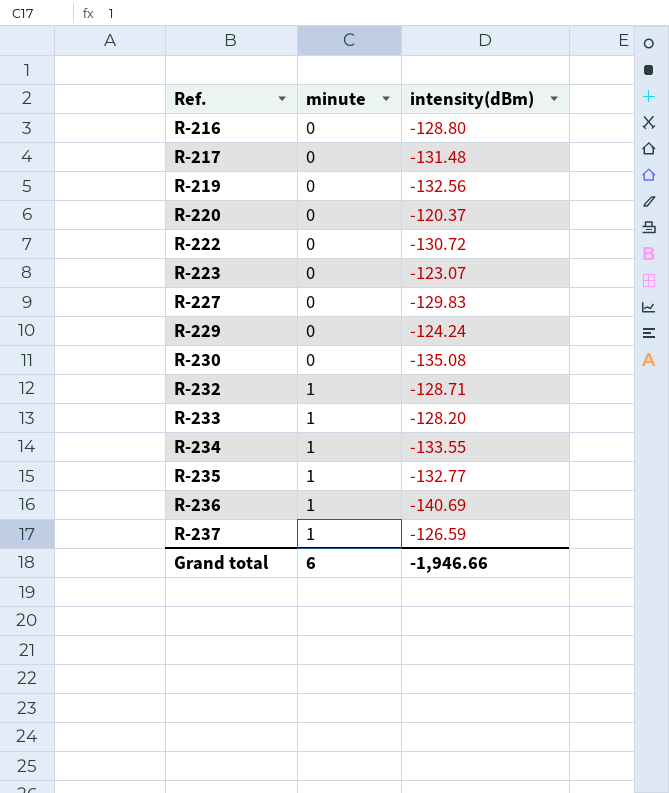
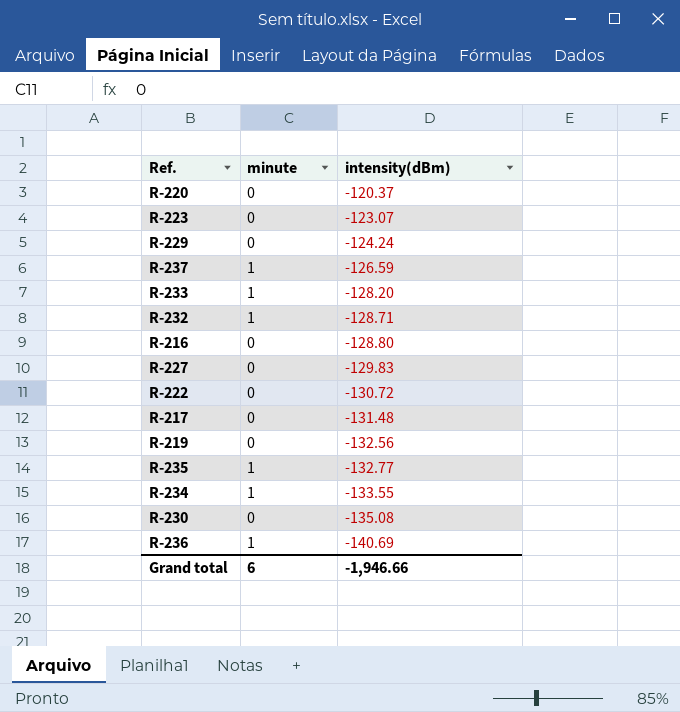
row order: Ref. ascending -> intensity(dBm) descending

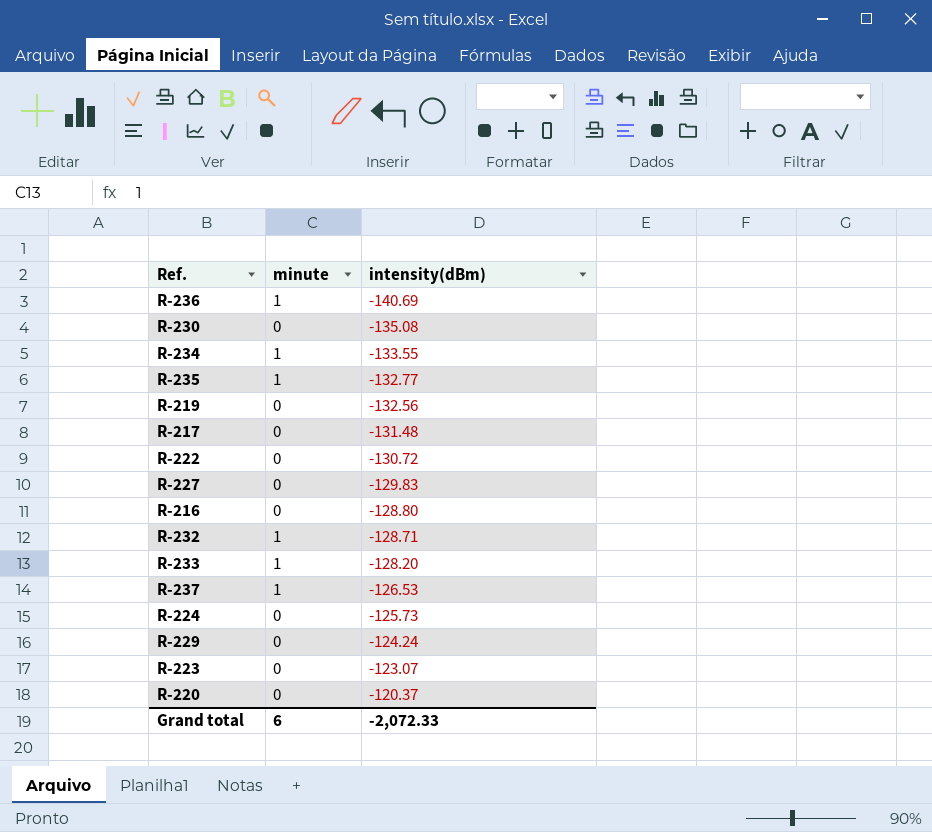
row order: intensity(dBm) descending -> intensity(dBm) ascending
R-237 | intensity(dBm): -126.59 -> -126.53
row R-224: none -> 0 | -125.73
Grand total | intensity(dBm): -1,946.66 -> -2,072.33

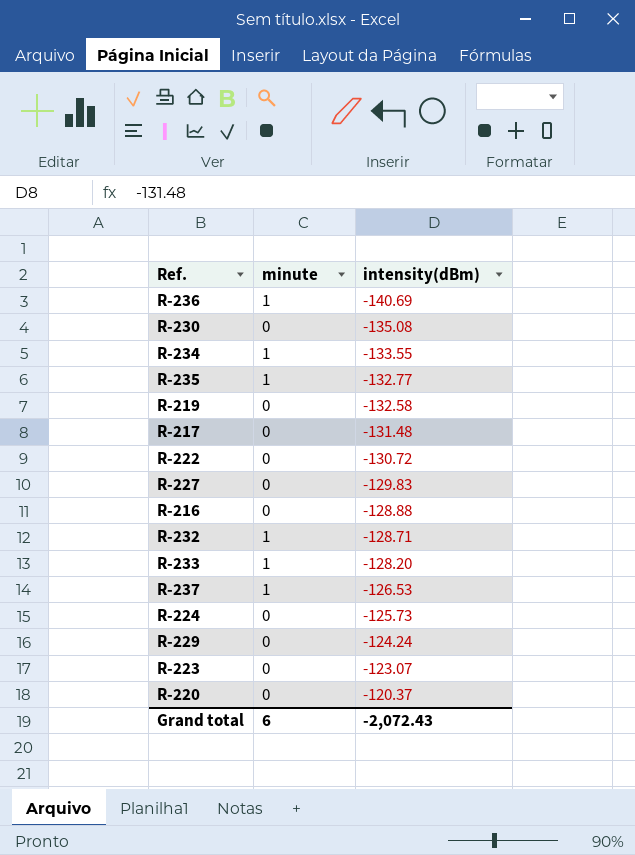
R-219 | intensity(dBm): -132.56 -> -132.58
R-216 | intensity(dBm): -128.80 -> -128.88
Grand total | intensity(dBm): -2,072.33 -> -2,072.43

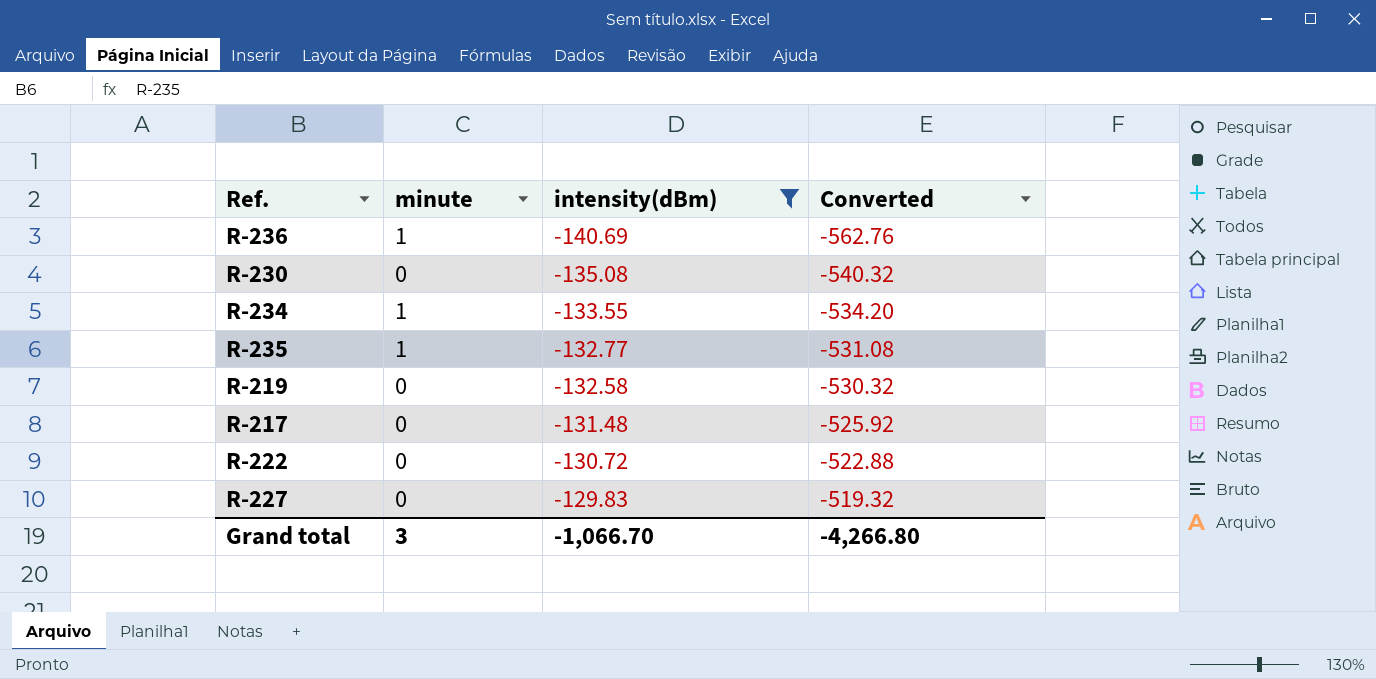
filter: none -> intensity(dBm) <= -129.83
column Converted | formula: none -> [intensity(dBm)] * 4
Grand total | minute: 6 -> 3
Grand total | intensity(dBm): -2,072.43 -> -1,066.70

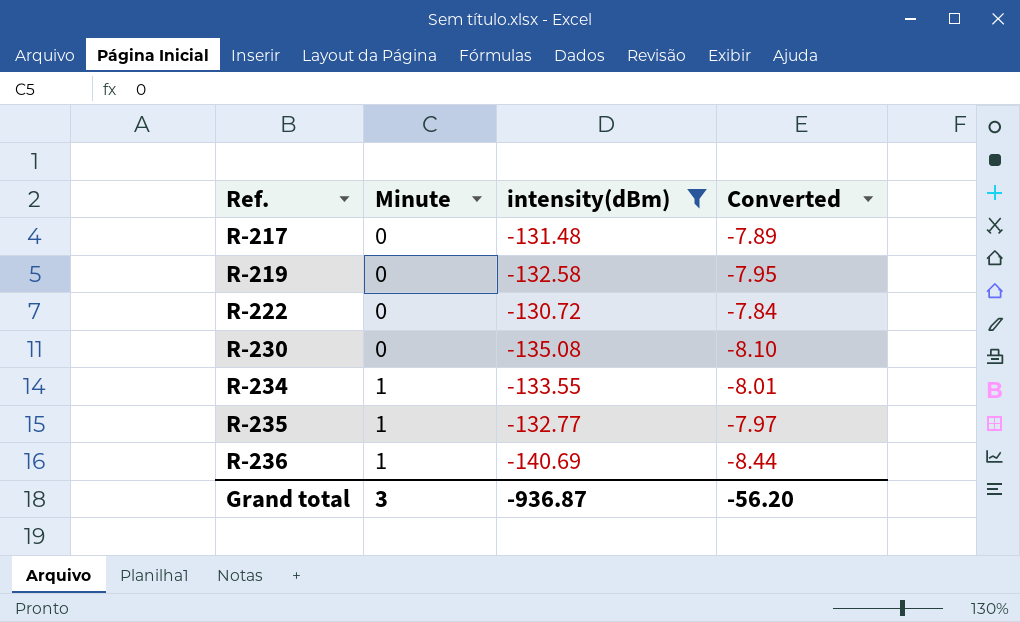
row order: intensity(dBm) ascending -> Ref. ascending
column name: minute -> Minute
column Converted | formula: [intensity(dBm)] * 4 -> [intensity(dBm)] * 0.06
row R-227: 0 | -129.83 | -519.32 -> none
Grand total | intensity(dBm): -1,066.70 -> -936.87
Grand total | Converted: -4,266.80 -> -56.20

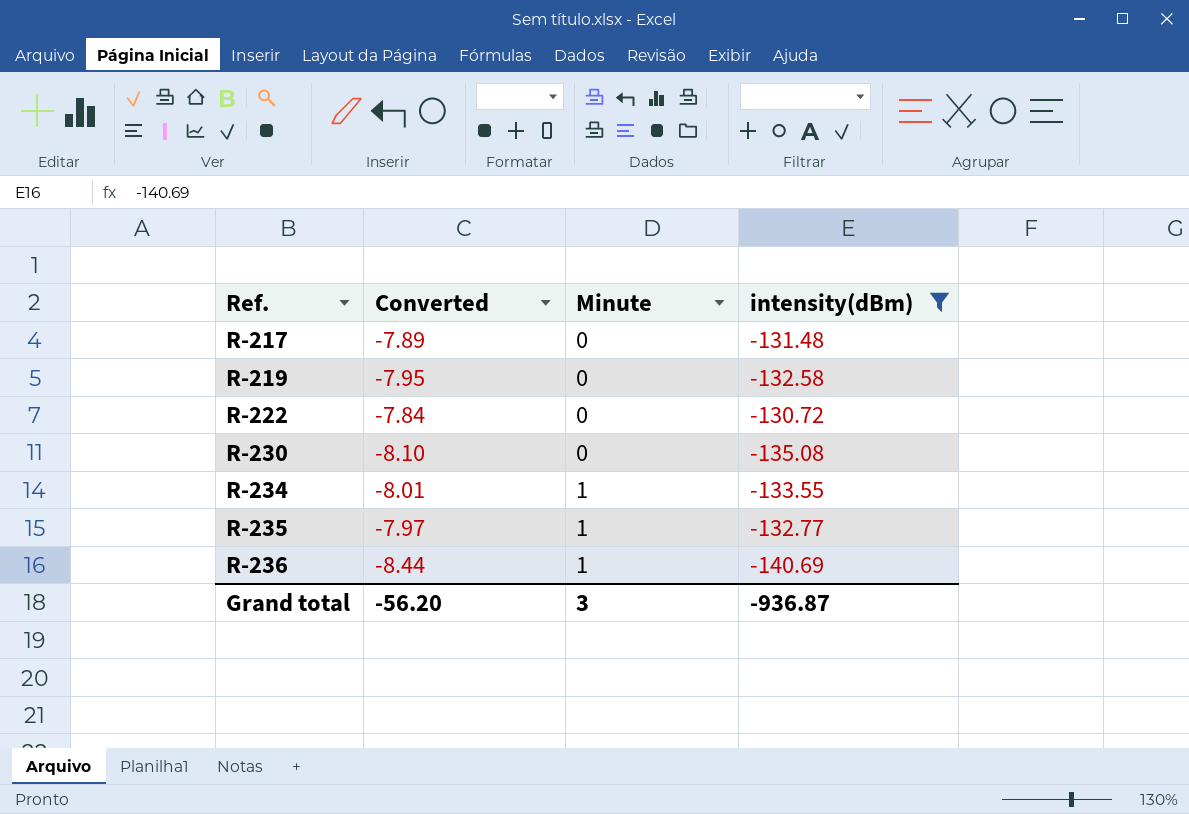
column Converted | position: 4 -> 2

